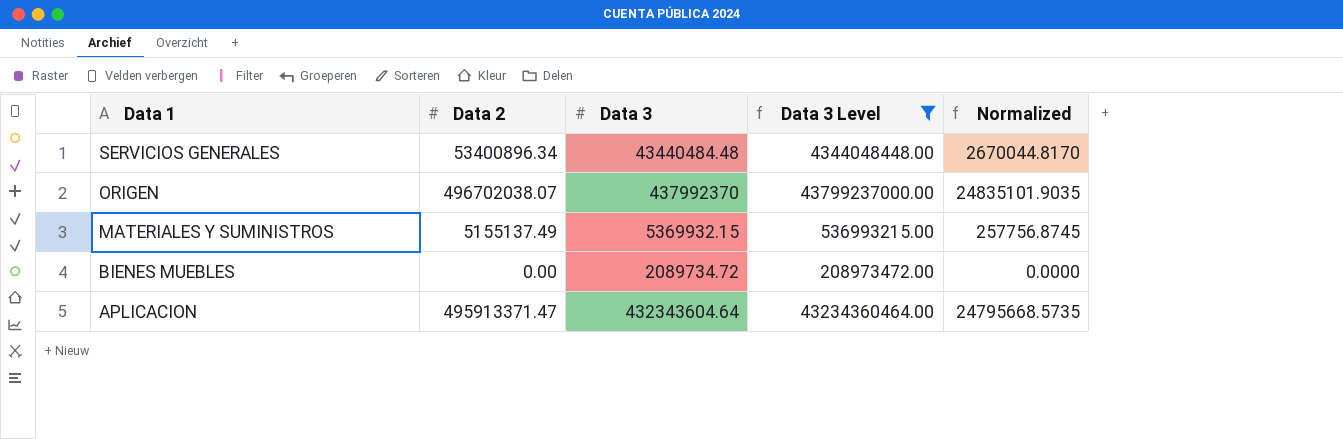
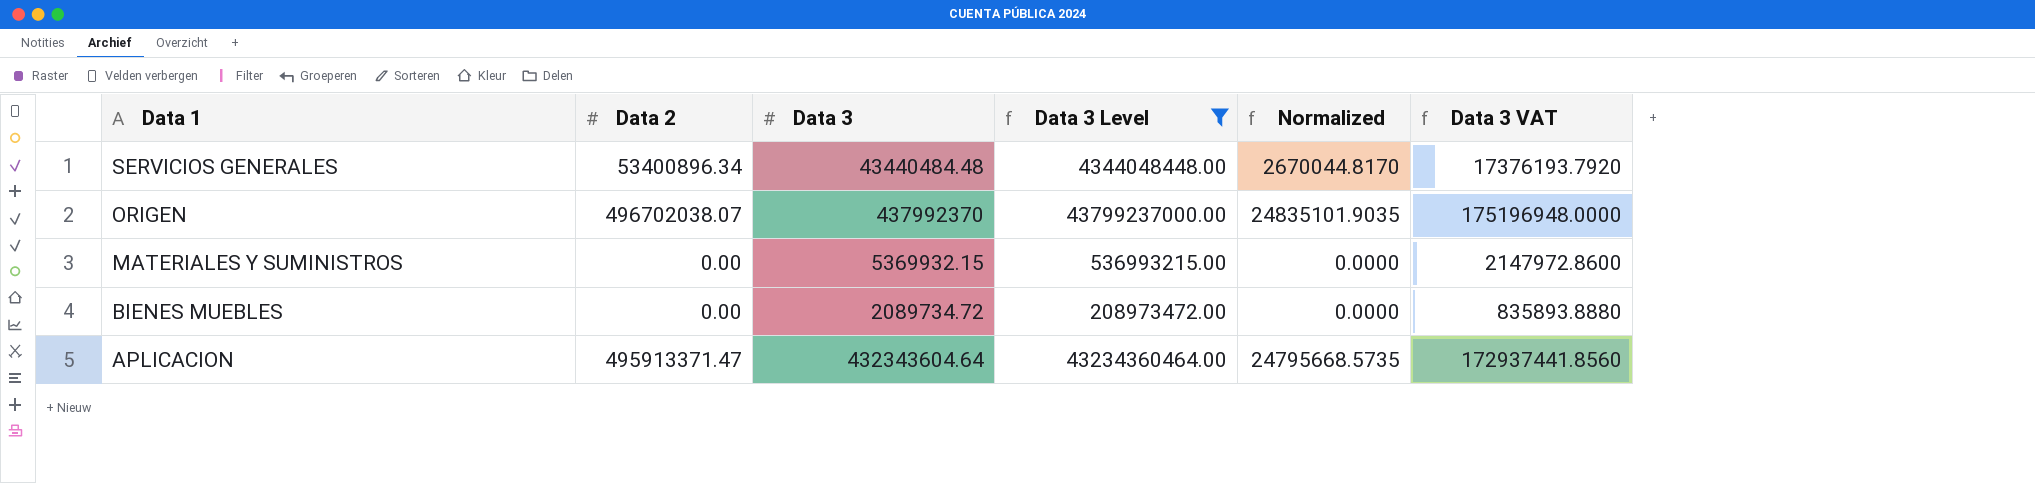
column Data 3 VAT | formula: none -> [Data 3] * 0.4
MATERIALES Y SUMINISTROS | Data 2: 5155137.49 -> 0.00
MATERIALES Y SUMINISTROS | Normalized: 257756.8745 -> 0.0000

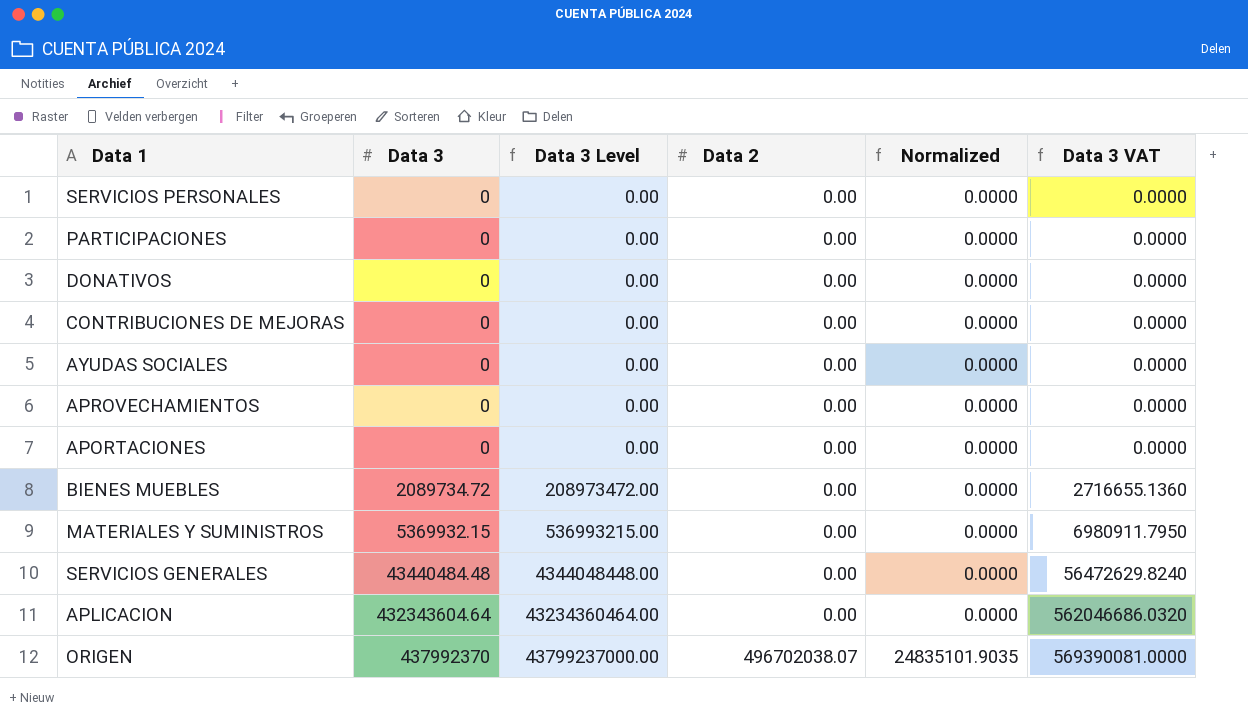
filter: Data 3 Level != 0.00 -> none
row order: Data 1 descending -> Data 3 ascending
column Data 2 | position: 2 -> 4
column Data 3 VAT | formula: [Data 3] * 0.4 -> [Data 3] * 1.3
SERVICIOS GENERALES | Data 2: 53400896.34 -> 0.00
SERVICIOS GENERALES | Normalized: 2670044.8170 -> 0.0000
APLICACION | Data 2: 495913371.47 -> 0.00
APLICACION | Normalized: 24795668.5735 -> 0.0000

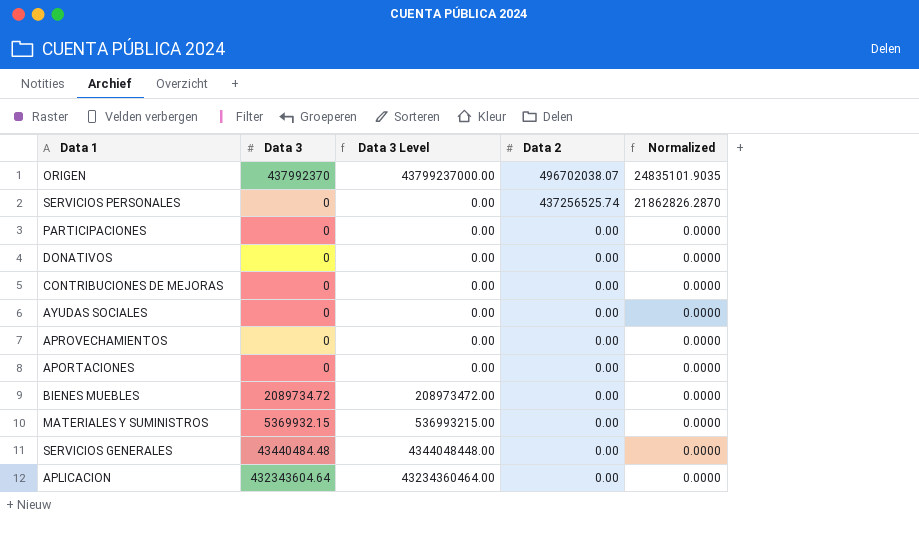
row order: Data 3 ascending -> Data 2 descending
column Data 3 VAT | formula: [Data 3] * 1.3 -> none
SERVICIOS PERSONALES | Data 2: 0.00 -> 437256525.74
SERVICIOS PERSONALES | Normalized: 0.0000 -> 21862826.2870

